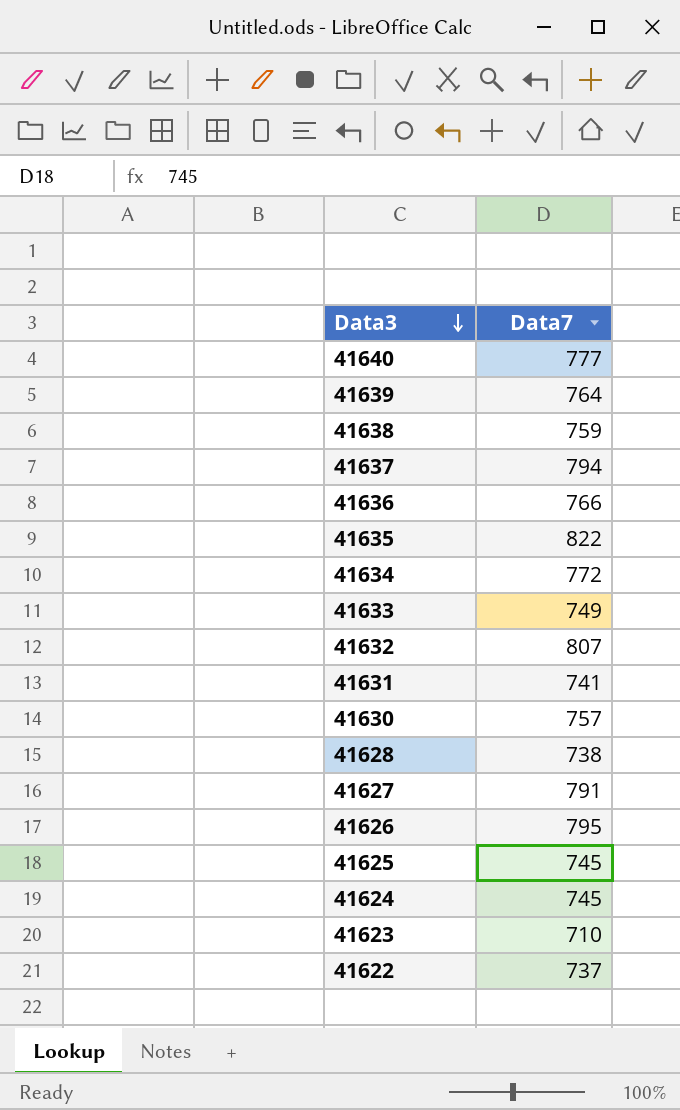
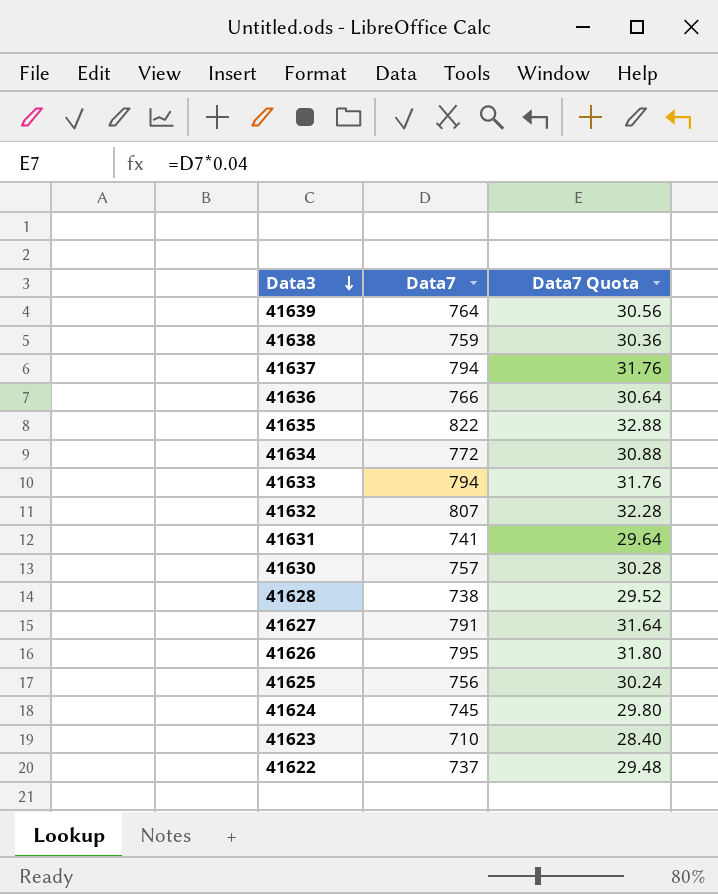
column Data7 Quota | formula: none -> [Data7] * 0.04
row 41640: 777 -> none
41633 | Data7: 749 -> 794
41625 | Data7: 745 -> 756

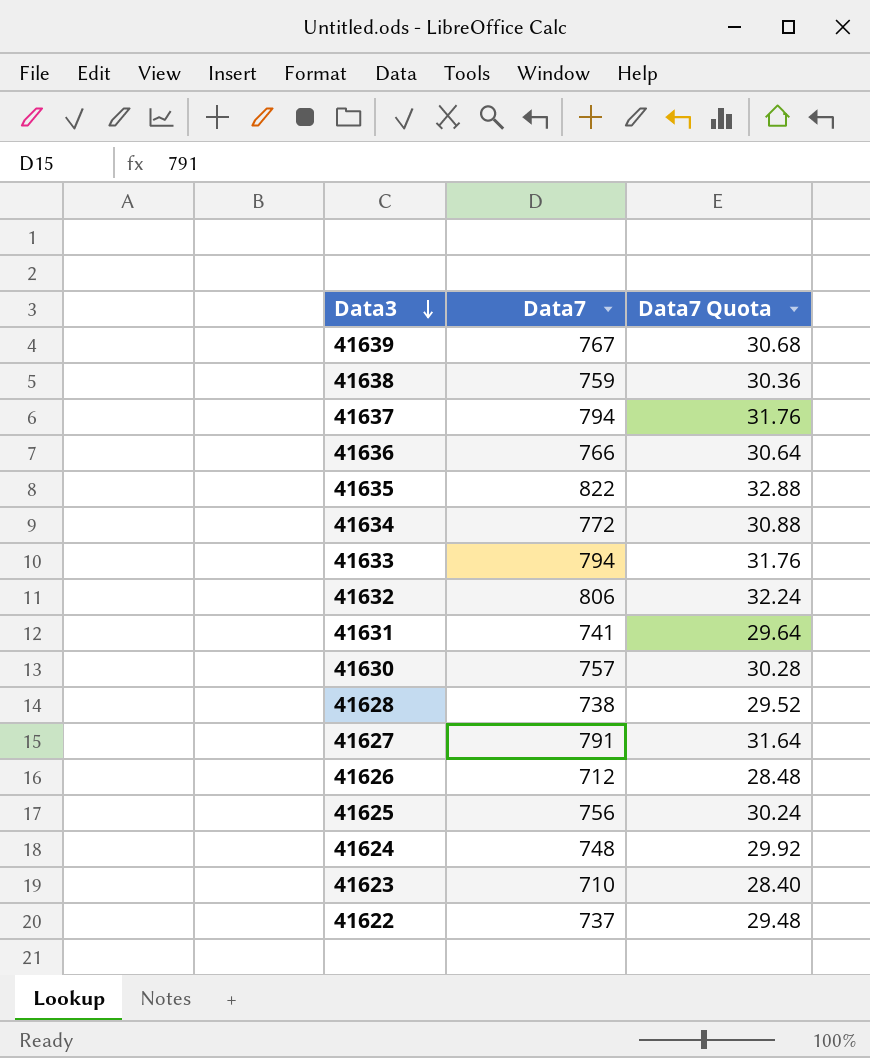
41639 | Data7: 764 -> 767
41639 | Data7 Quota: 30.56 -> 30.68
41632 | Data7: 807 -> 806
41632 | Data7 Quota: 32.28 -> 32.24
41626 | Data7: 795 -> 712
41626 | Data7 Quota: 31.80 -> 28.48
41624 | Data7: 745 -> 748
41624 | Data7 Quota: 29.80 -> 29.92

